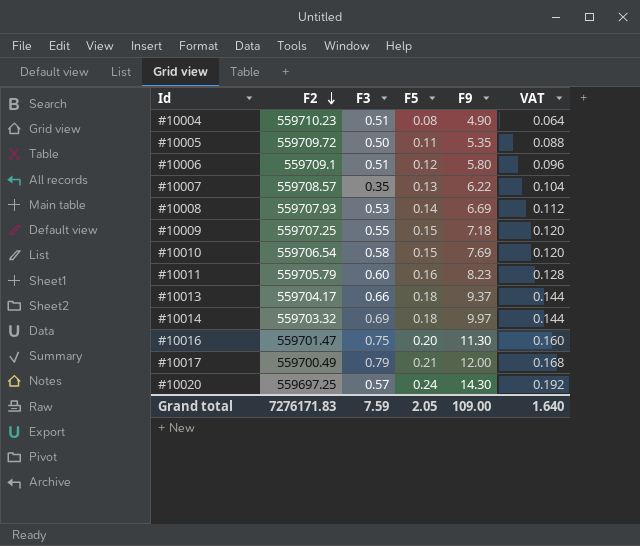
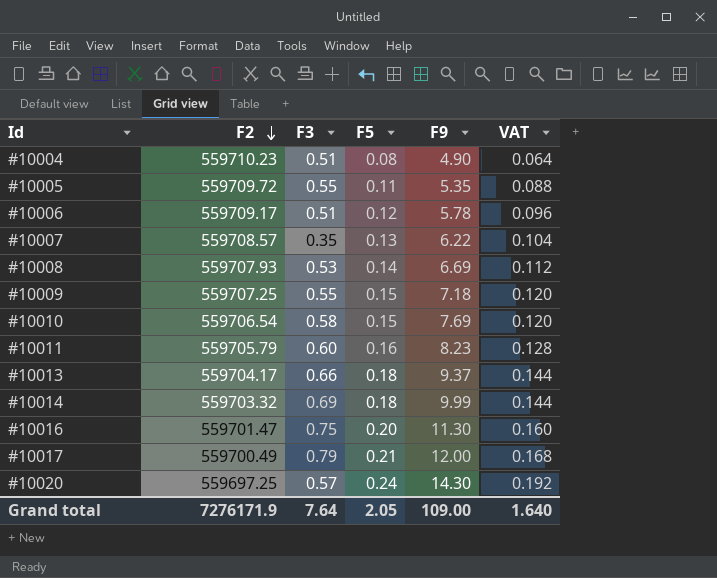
#10005 | F3: 0.50 -> 0.55
#10006 | F2: 559709.1 -> 559709.17
#10006 | F9: 5.80 -> 5.78
#10014 | F9: 9.97 -> 9.99
Grand total | F2: 7276171.83 -> 7276171.9
Grand total | F3: 7.59 -> 7.64

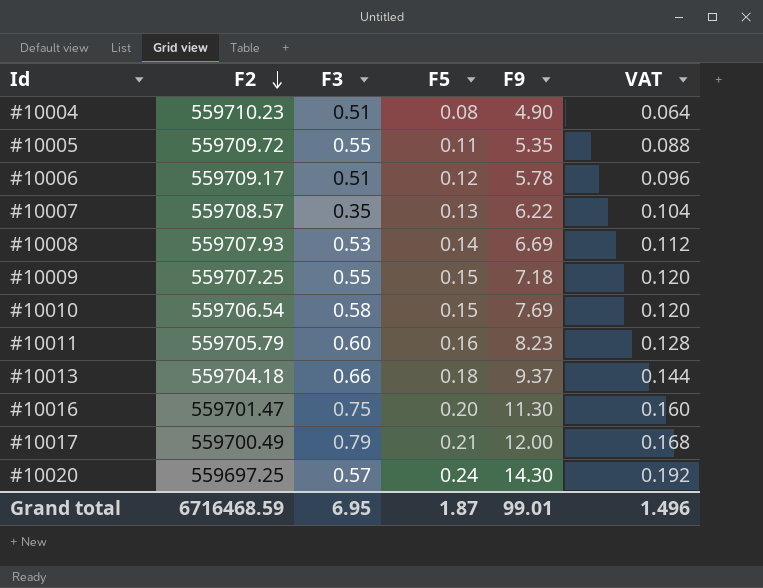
row #10014: 559703.32 | 0.69 | 0.18 | 9.99 | 0.144 -> none
#10013 | F2: 559704.17 -> 559704.18
Grand total | F2: 7276171.9 -> 6716468.59
Grand total | F3: 7.64 -> 6.95
Grand total | F5: 2.05 -> 1.87
Grand total | F9: 109.00 -> 99.01
Grand total | VAT: 1.640 -> 1.496

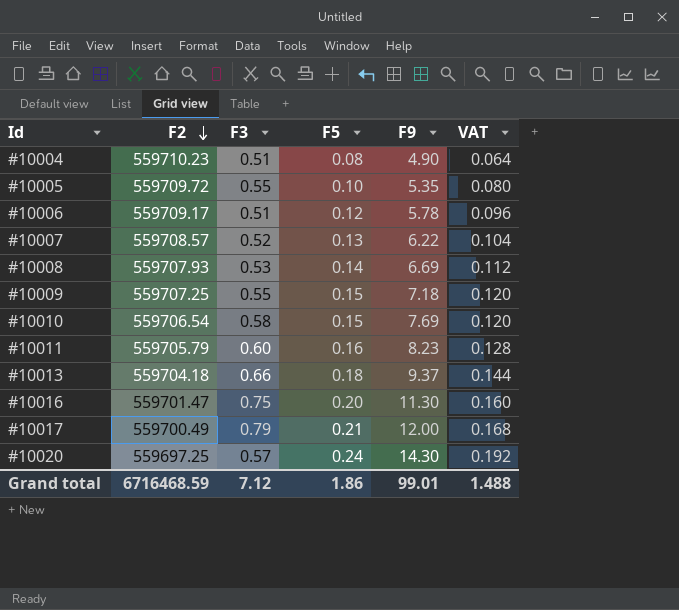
#10005 | F5: 0.11 -> 0.10
#10005 | VAT: 0.088 -> 0.080
#10007 | F3: 0.35 -> 0.52
Grand total | F3: 6.95 -> 7.12
Grand total | F5: 1.87 -> 1.86
Grand total | VAT: 1.496 -> 1.488

